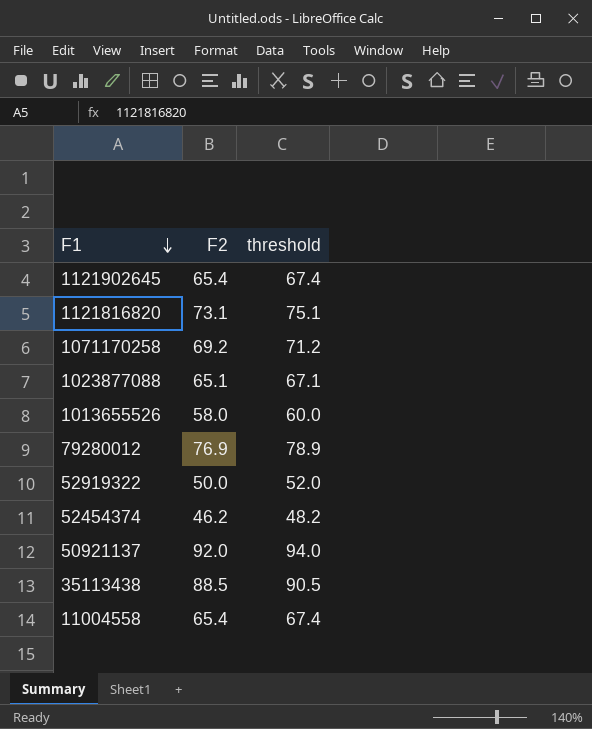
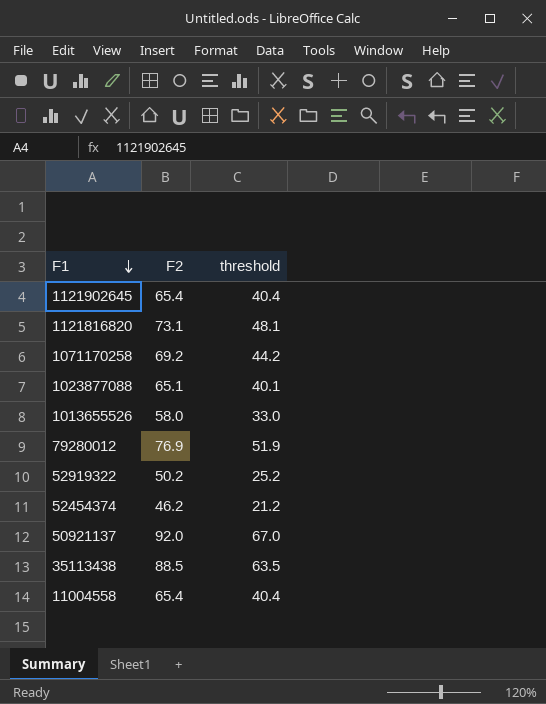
column threshold | formula: [F2] + 2 -> [F2] - 25
52919322 | F2: 50.0 -> 50.2

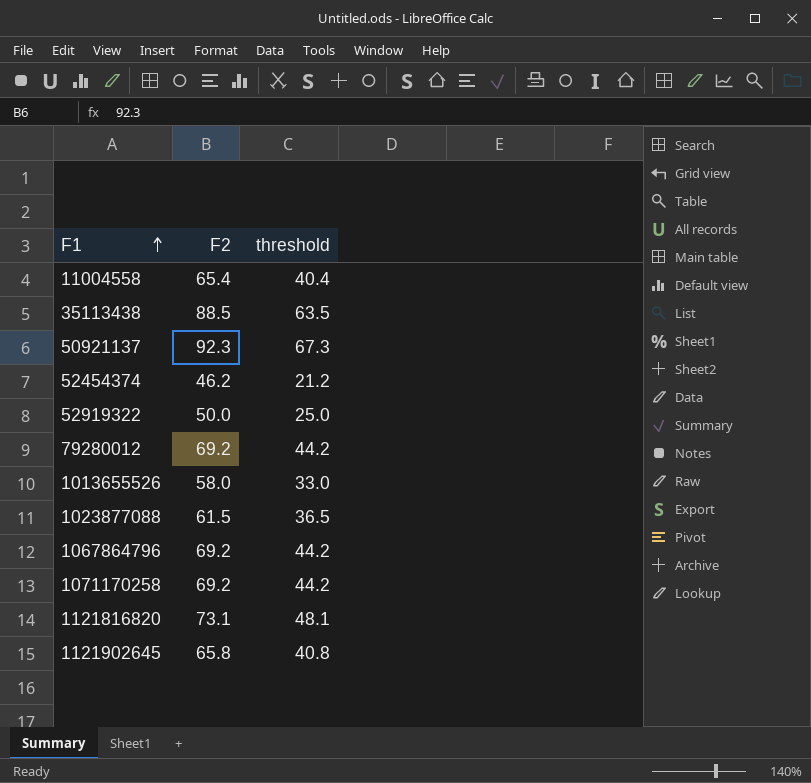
row order: F1 descending -> F1 ascending
50921137 | F2: 92.0 -> 92.3
50921137 | threshold: 67.0 -> 67.3
52919322 | F2: 50.2 -> 50.0
52919322 | threshold: 25.2 -> 25.0
79280012 | F2: 76.9 -> 69.2
79280012 | threshold: 51.9 -> 44.2
1023877088 | F2: 65.1 -> 61.5
1023877088 | threshold: 40.1 -> 36.5
row 1067864796: none -> 69.2 | 44.2
1121902645 | F2: 65.4 -> 65.8
1121902645 | threshold: 40.4 -> 40.8

